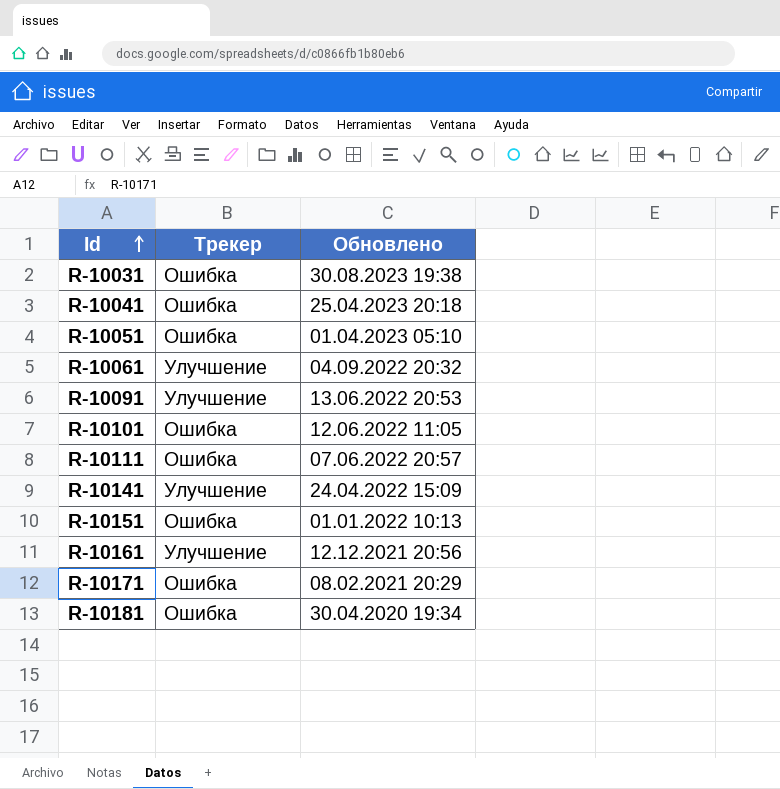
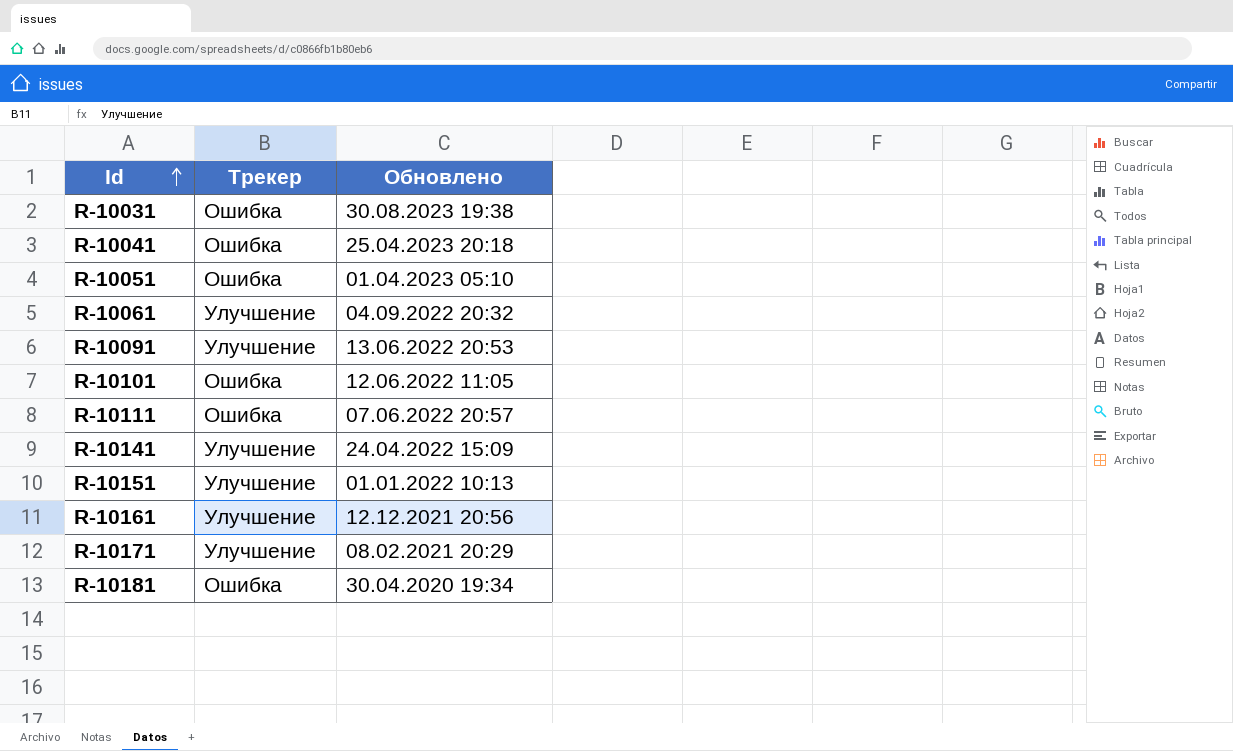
R-10151 | Трекер: Ошибка -> Улучшение
R-10171 | Трекер: Ошибка -> Улучшение

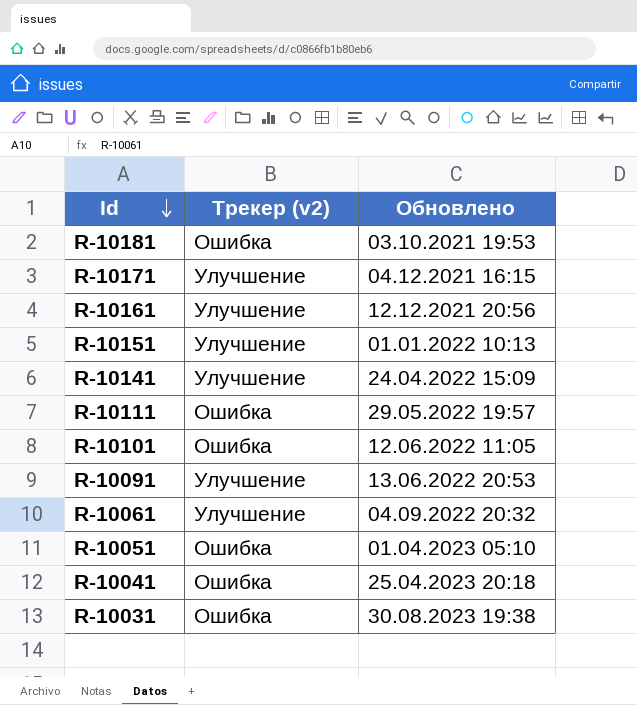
row order: Id ascending -> Id descending
column name: Трекер -> Трекер (v2)
R-10181 | Обновлено: 30.04.2020 19:34 -> 03.10.2021 19:53
R-10171 | Обновлено: 08.02.2021 20:29 -> 04.12.2021 16:15
R-10111 | Обновлено: 07.06.2022 20:57 -> 29.05.2022 19:57

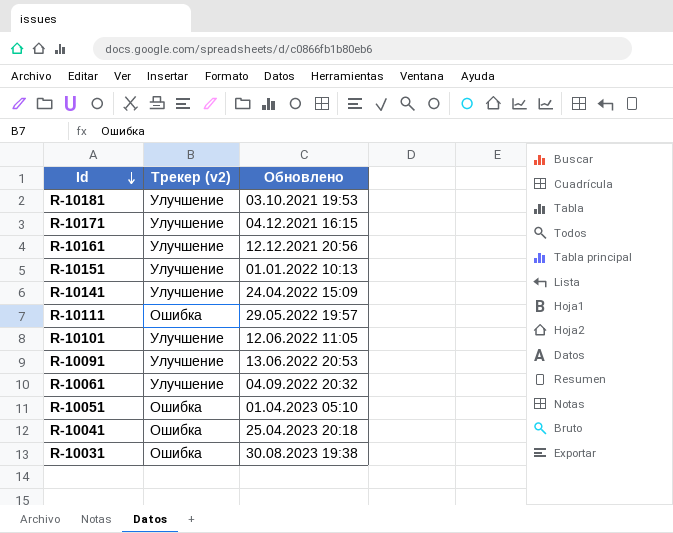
R-10181 | Трекер (v2): Ошибка -> Улучшение
R-10101 | Трекер (v2): Ошибка -> Улучшение

